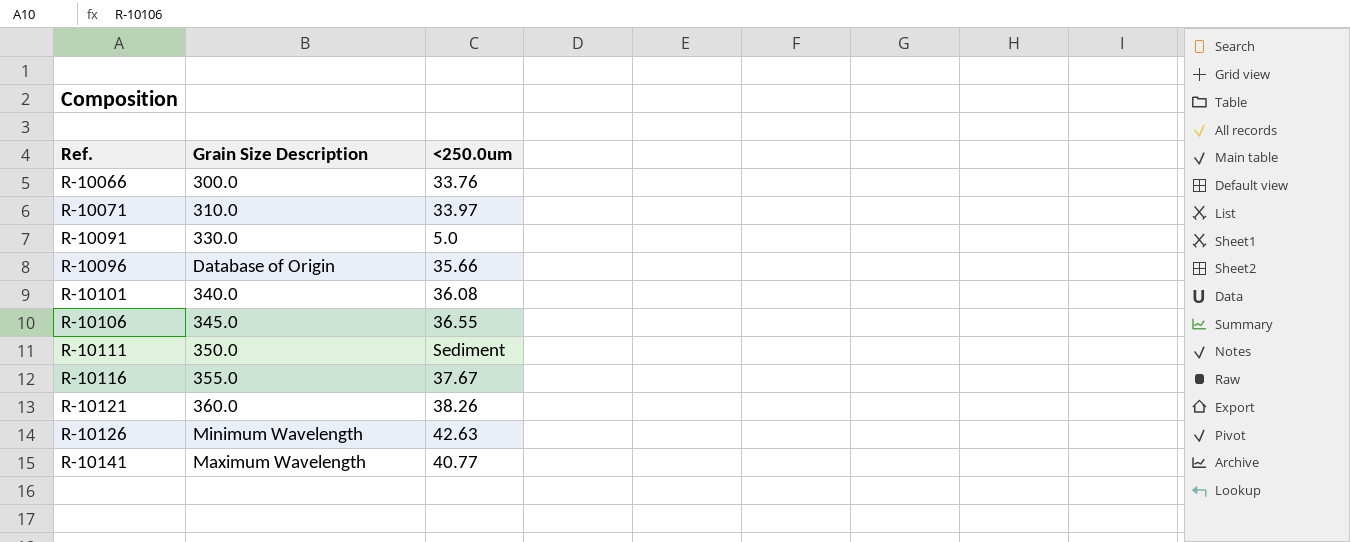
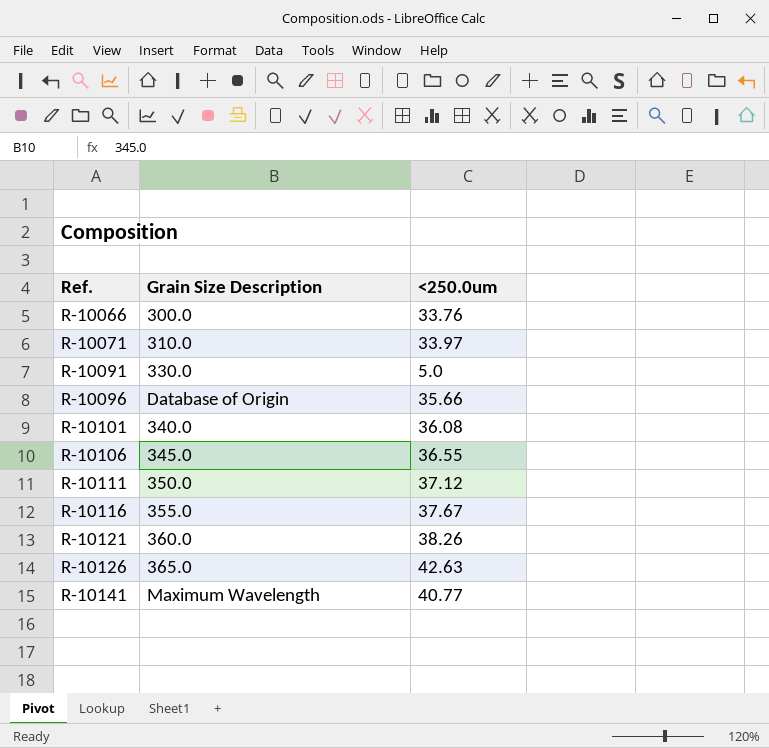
R-10111 | <250.0um: Sediment -> 37.12
R-10126 | Grain Size Description: Minimum Wavelength -> 365.0

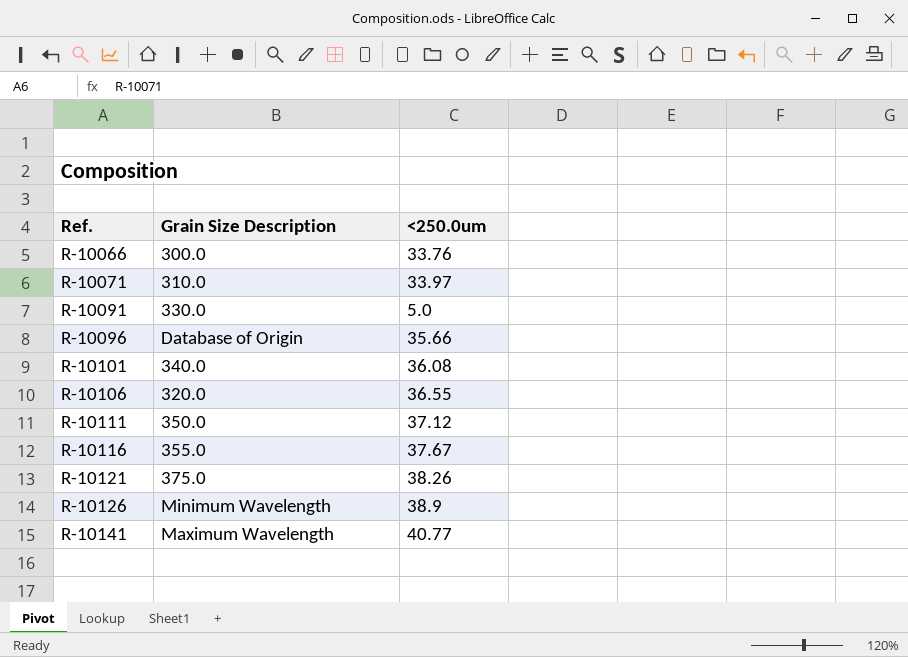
R-10106 | Grain Size Description: 345.0 -> 320.0
R-10121 | Grain Size Description: 360.0 -> 375.0
R-10126 | Grain Size Description: 365.0 -> Minimum Wavelength
R-10126 | <250.0um: 42.63 -> 38.9

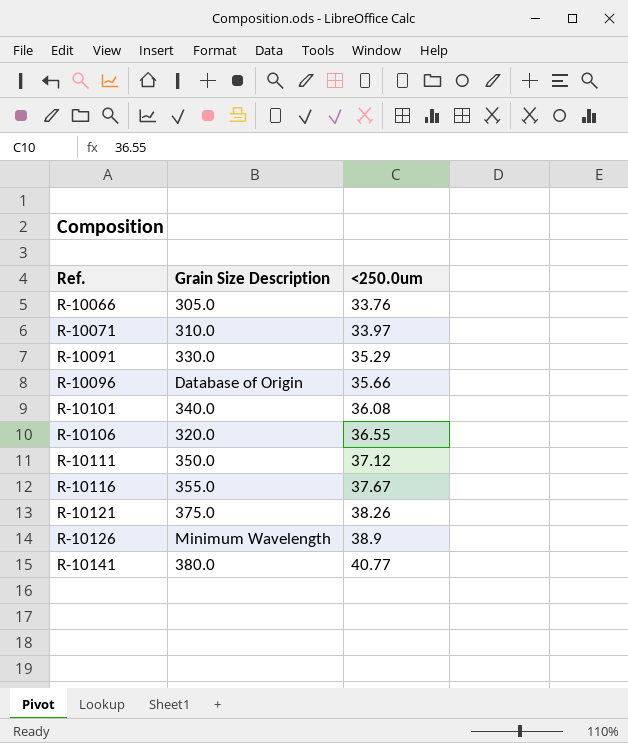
R-10066 | Grain Size Description: 300.0 -> 305.0
R-10091 | <250.0um: 5.0 -> 35.29
R-10141 | Grain Size Description: Maximum Wavelength -> 380.0

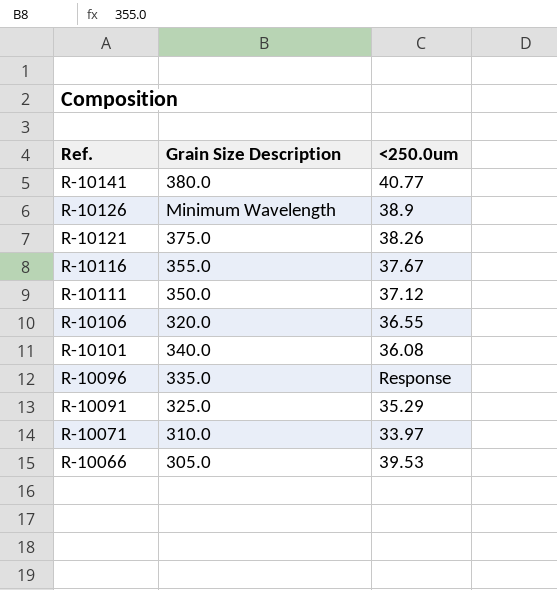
row order: Ref. ascending -> Ref. descending
R-10096 | Grain Size Description: Database of Origin -> 335.0
R-10096 | <250.0um: 35.66 -> Response
R-10091 | Grain Size Description: 330.0 -> 325.0
R-10066 | <250.0um: 33.76 -> 39.53

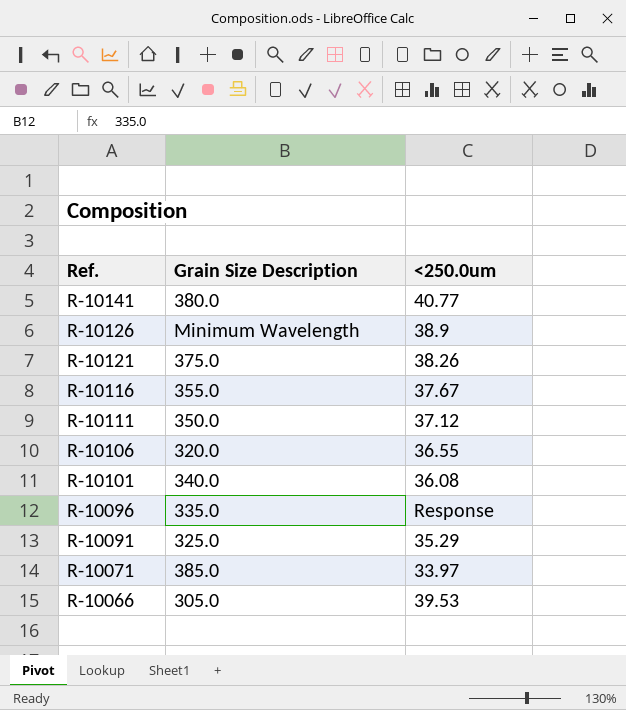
R-10071 | Grain Size Description: 310.0 -> 385.0

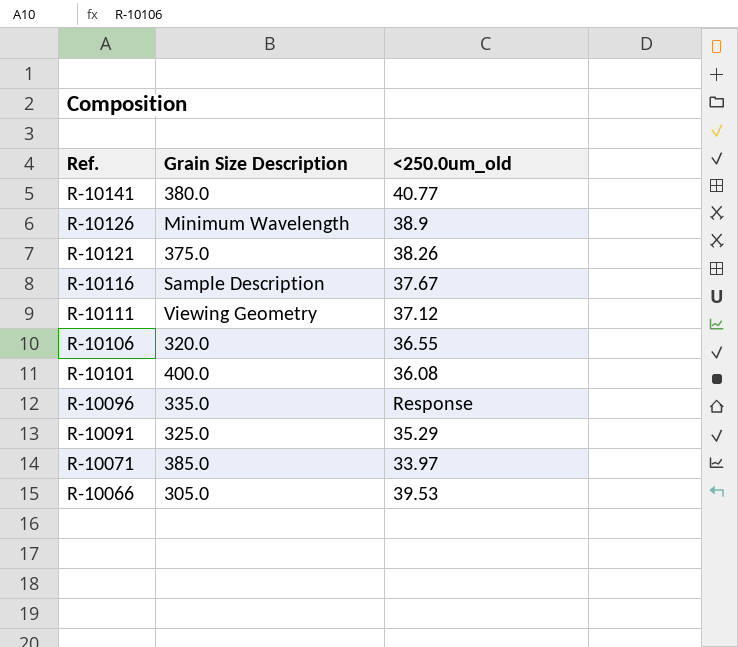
column name: <250.0um -> <250.0um_old
R-10116 | Grain Size Description: 355.0 -> Sample Description
R-10111 | Grain Size Description: 350.0 -> Viewing Geometry
R-10101 | Grain Size Description: 340.0 -> 400.0

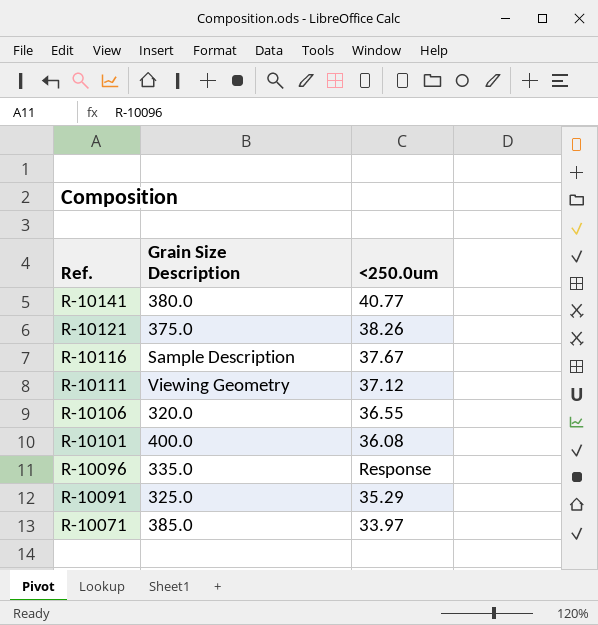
column name: <250.0um_old -> <250.0um
row R-10126: Minimum Wavelength | 38.9 -> none
row R-10066: 305.0 | 39.53 -> none

